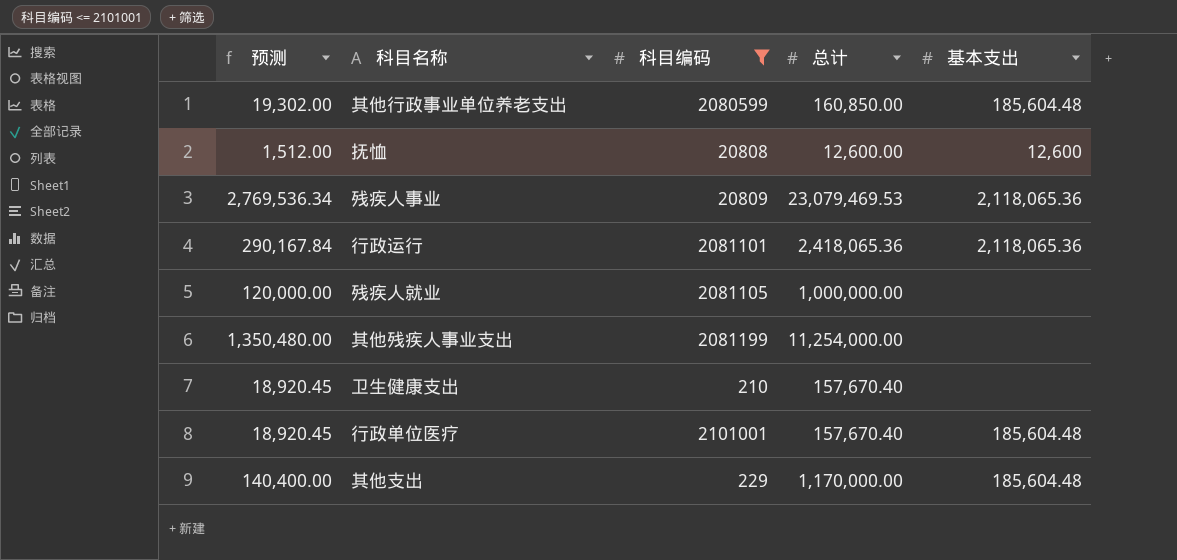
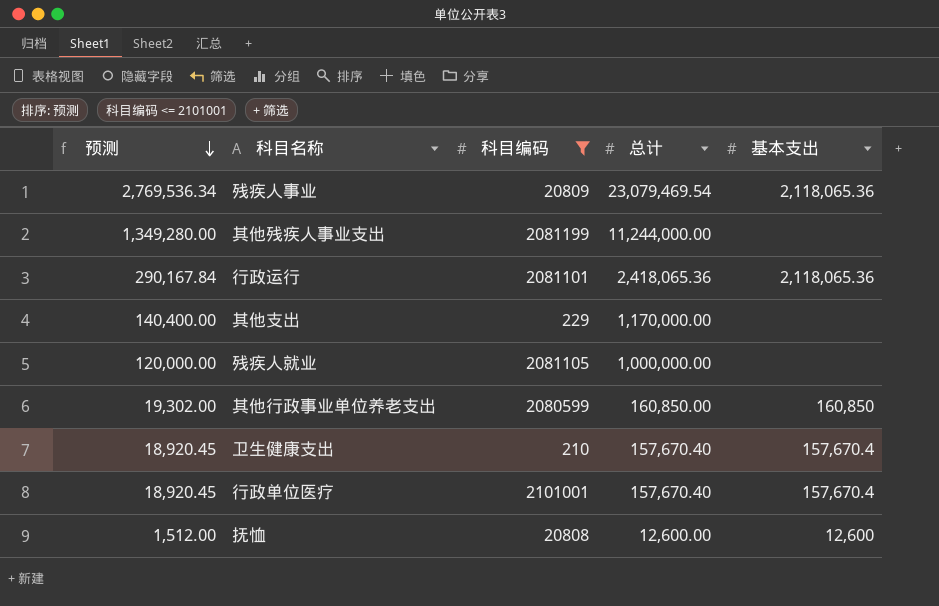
row order: none -> 预测 descending
残疾人事业 | 总计: 23,079,469.53 -> 23,079,469.54
其他残疾人事业支出 | 预测: 1,350,480.00 -> 1,349,280.00
其他残疾人事业支出 | 总计: 11,254,000.00 -> 11,244,000.00
其他支出 | 基本支出: 185,604.48 -> none
其他行政事业单位养老支出 | 基本支出: 185,604.48 -> 160,850
卫生健康支出 | 基本支出: none -> 157,670.4
行政单位医疗 | 基本支出: 185,604.48 -> 157,670.4

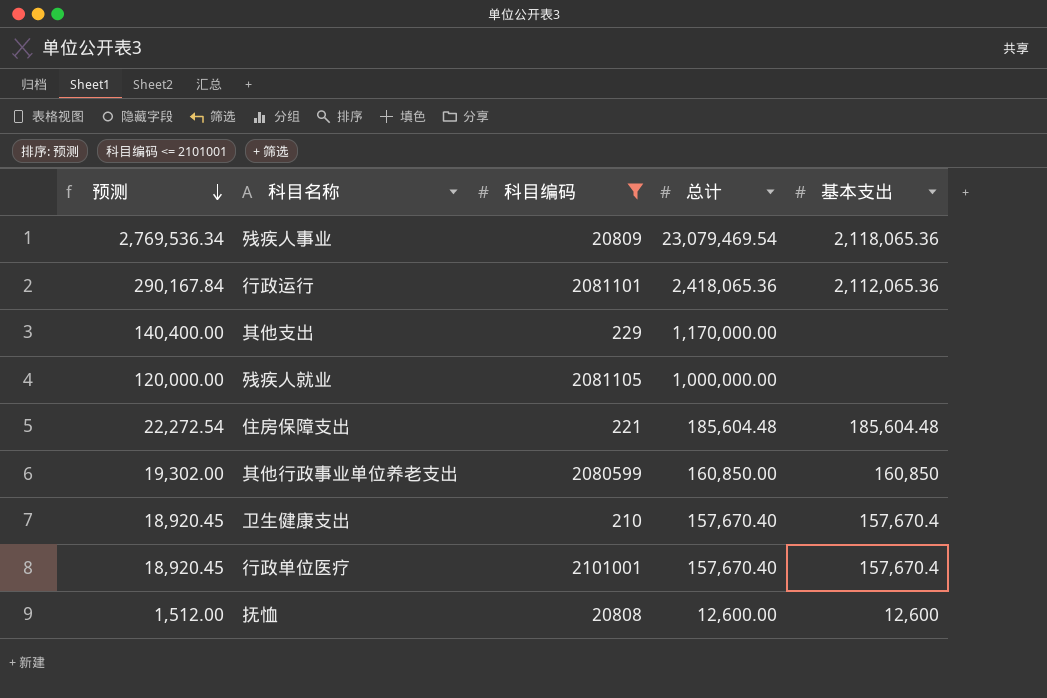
row 其他残疾人事业支出: 1,349,280.00 | 2081199 | 11,244,000.00 | none -> none
行政运行 | 基本支出: 2,118,065.36 -> 2,112,065.36
row 住房保障支出: none -> 22,272.54 | 221 | 185,604.48 | 185,604.48

